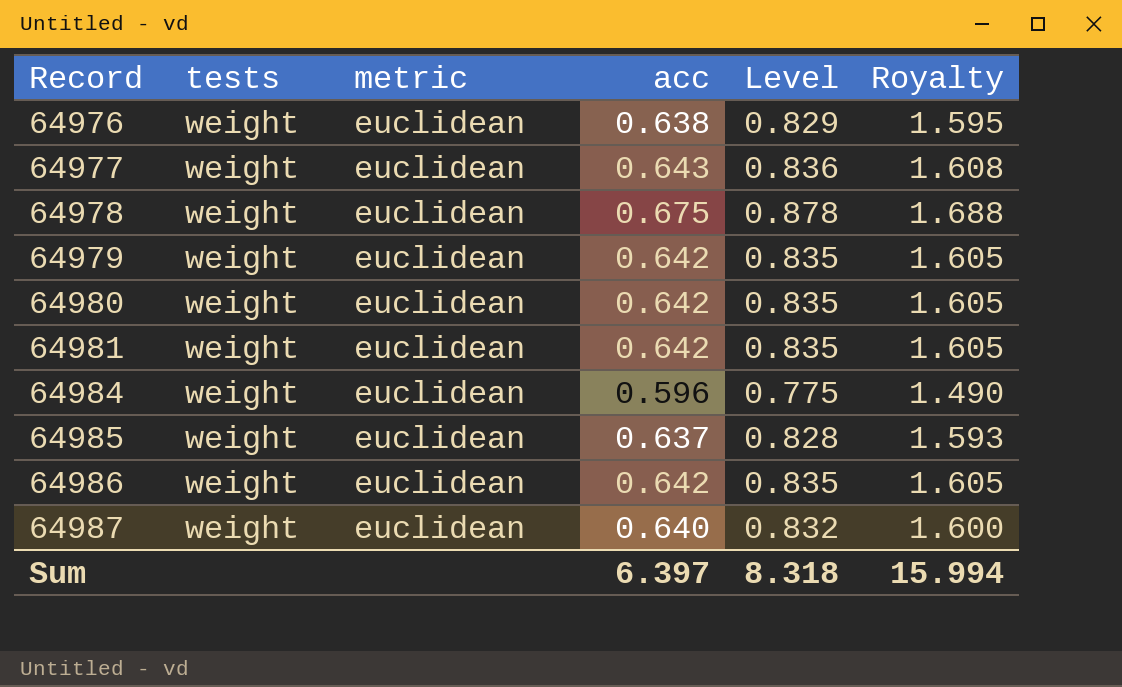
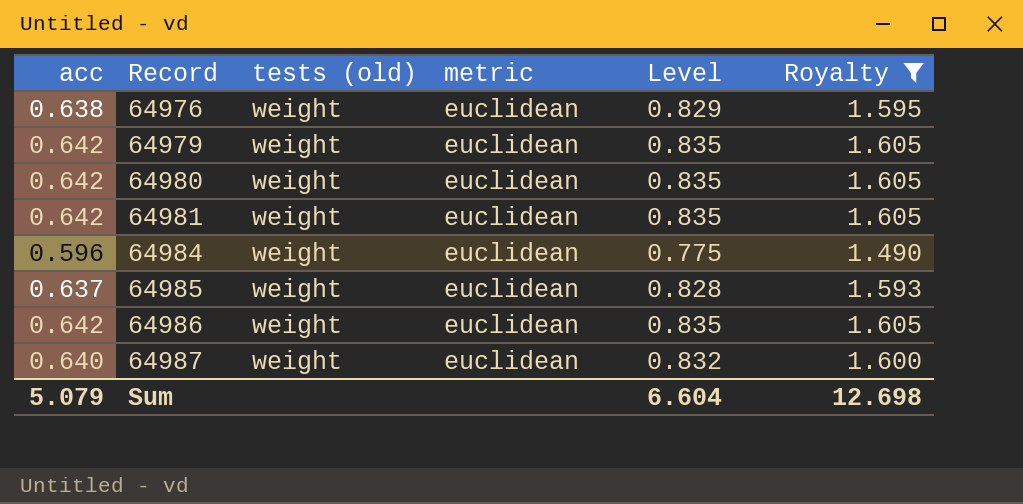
filter: none -> Royalty <= 1.605
column acc | position: 4 -> 1
column name: tests -> tests (old)
Sum | acc: 6.397 -> 5.079
Sum | Level: 8.318 -> 6.604
Sum | Royalty: 15.994 -> 12.698

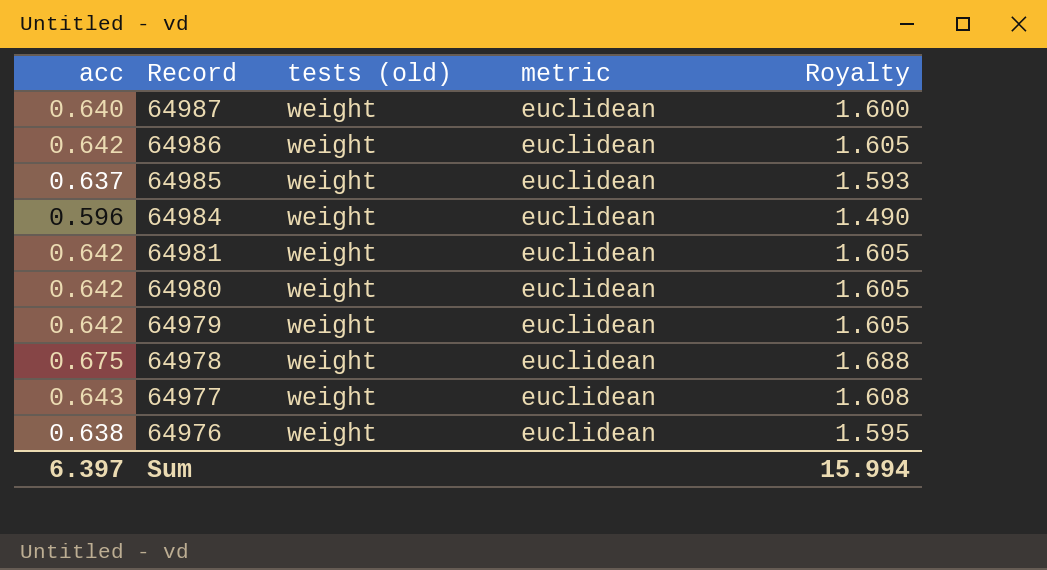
filter: Royalty <= 1.605 -> none
row order: Record ascending -> Record descending
column Level | formula: [acc] * 1.3 -> none
Sum | acc: 5.079 -> 6.397
Sum | Royalty: 12.698 -> 15.994

